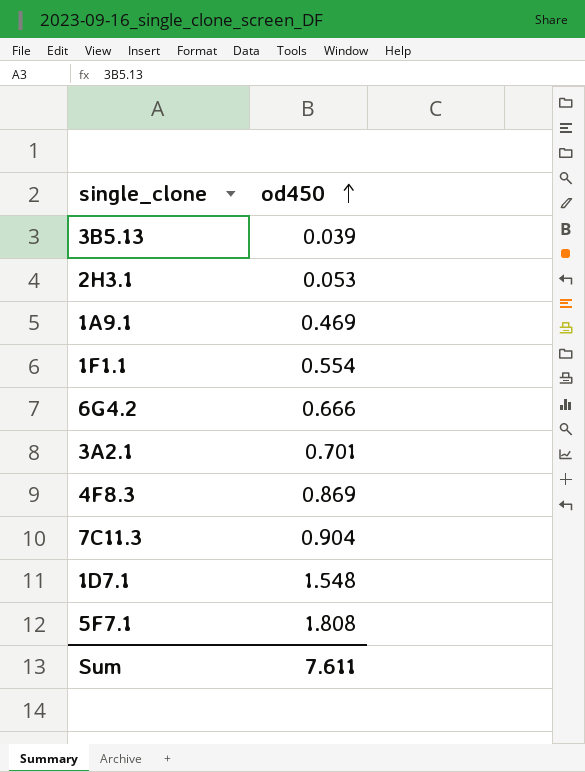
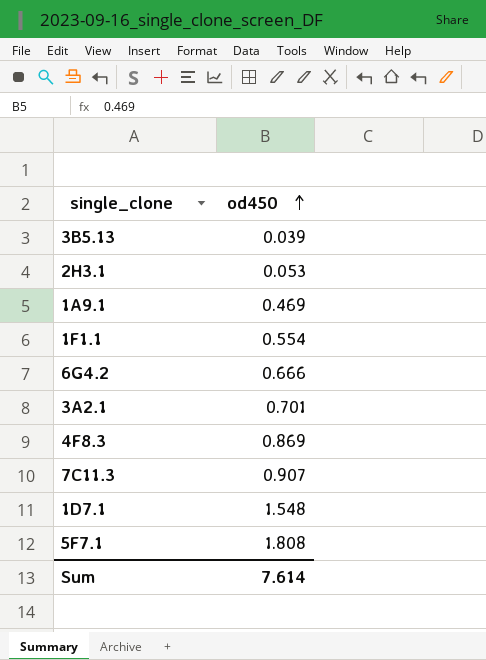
7C11.3 | od450: 0.904 -> 0.907
Sum | od450: 7.611 -> 7.614

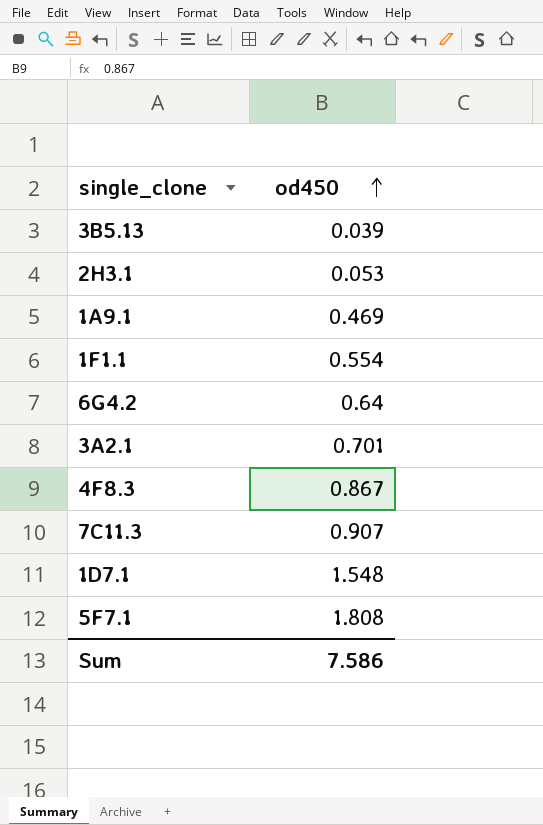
6G4.2 | od450: 0.666 -> 0.64
4F8.3 | od450: 0.869 -> 0.867
Sum | od450: 7.614 -> 7.586

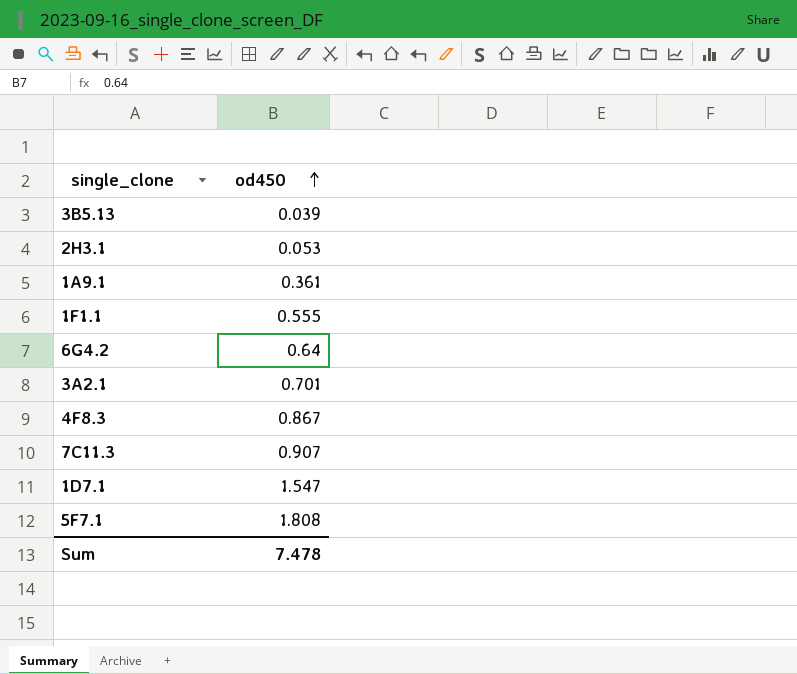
1A9.1 | od450: 0.469 -> 0.361
1F1.1 | od450: 0.554 -> 0.555
1D7.1 | od450: 1.548 -> 1.547
Sum | od450: 7.586 -> 7.478

